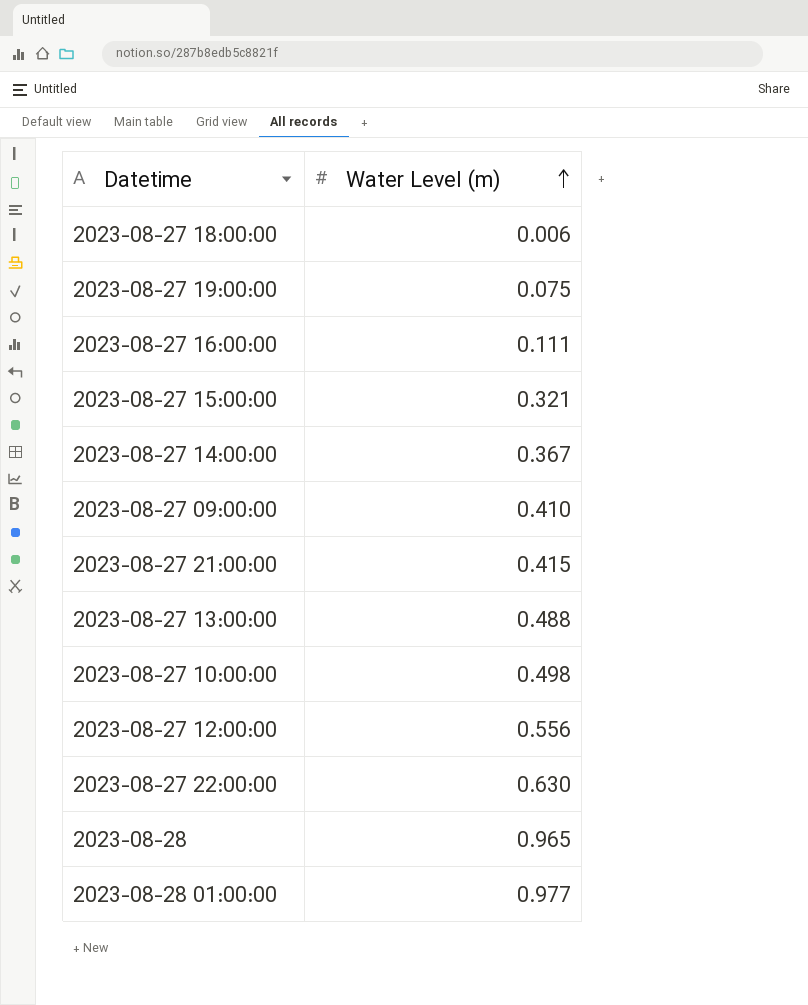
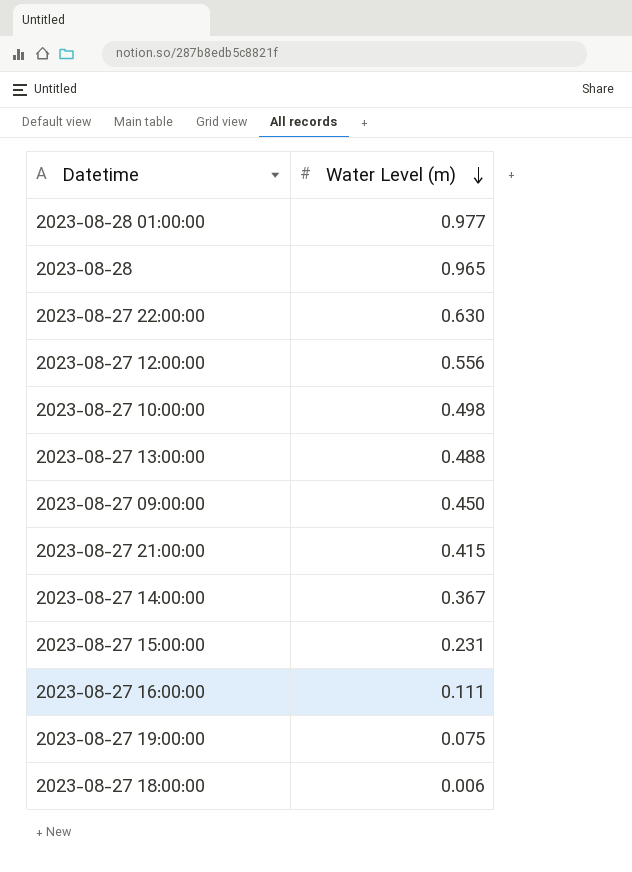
row order: Water Level (m) ascending -> Water Level (m) descending
2023-08-27 09:00:00 | Water Level (m): 0.410 -> 0.450
2023-08-27 15:00:00 | Water Level (m): 0.321 -> 0.231

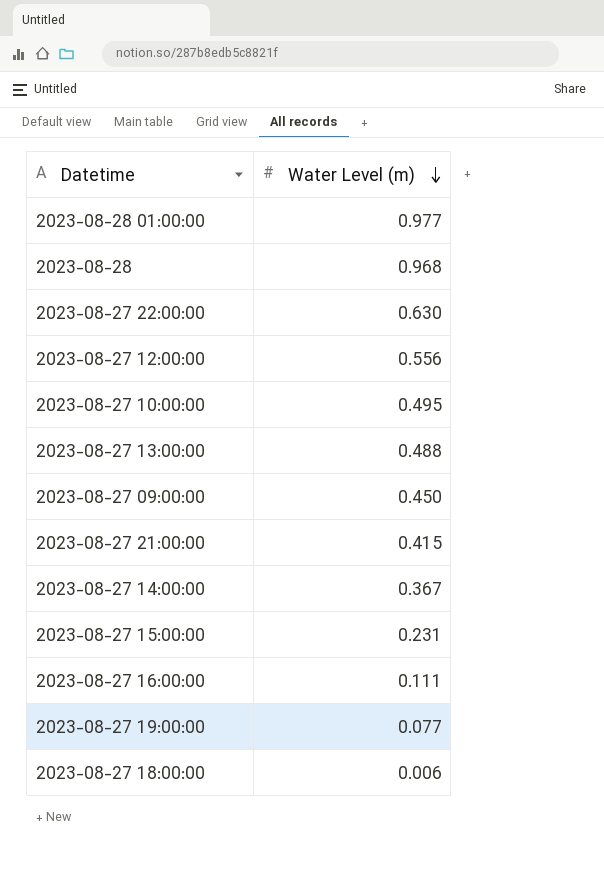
2023-08-28 | Water Level (m): 0.965 -> 0.968
2023-08-27 10:00:00 | Water Level (m): 0.498 -> 0.495
2023-08-27 19:00:00 | Water Level (m): 0.075 -> 0.077

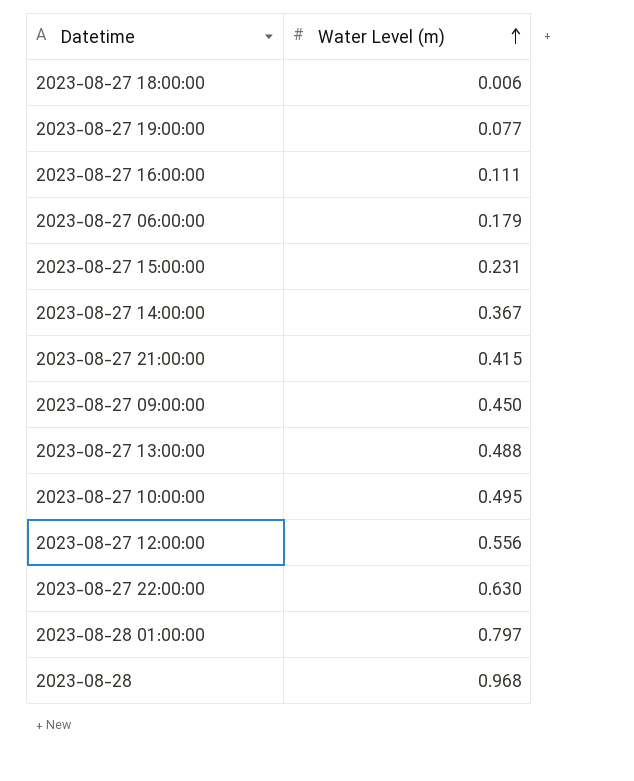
row order: Water Level (m) descending -> Water Level (m) ascending
row 2023-08-27 06:00:00: none -> 0.179
2023-08-28 01:00:00 | Water Level (m): 0.977 -> 0.797

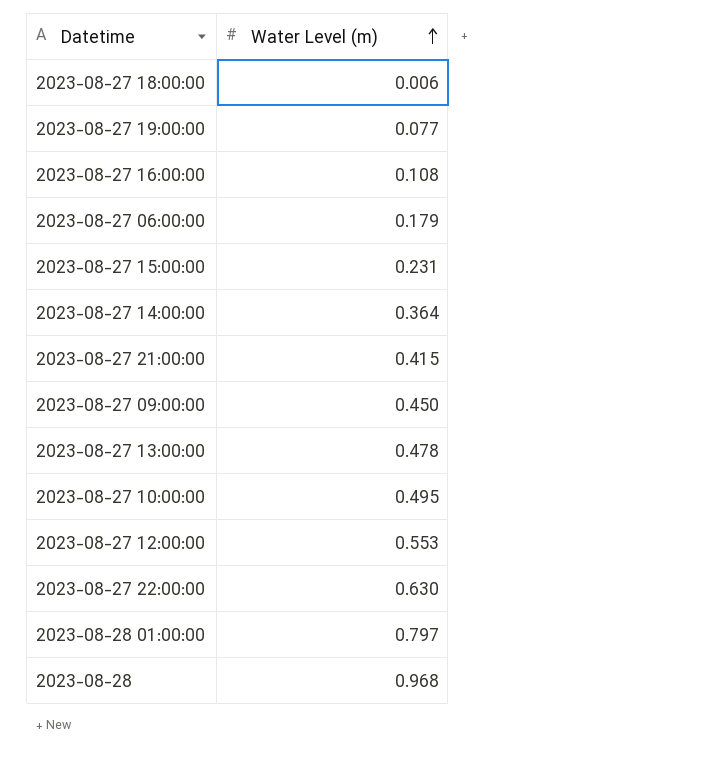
2023-08-27 16:00:00 | Water Level (m): 0.111 -> 0.108
2023-08-27 14:00:00 | Water Level (m): 0.367 -> 0.364
2023-08-27 13:00:00 | Water Level (m): 0.488 -> 0.478
2023-08-27 12:00:00 | Water Level (m): 0.556 -> 0.553

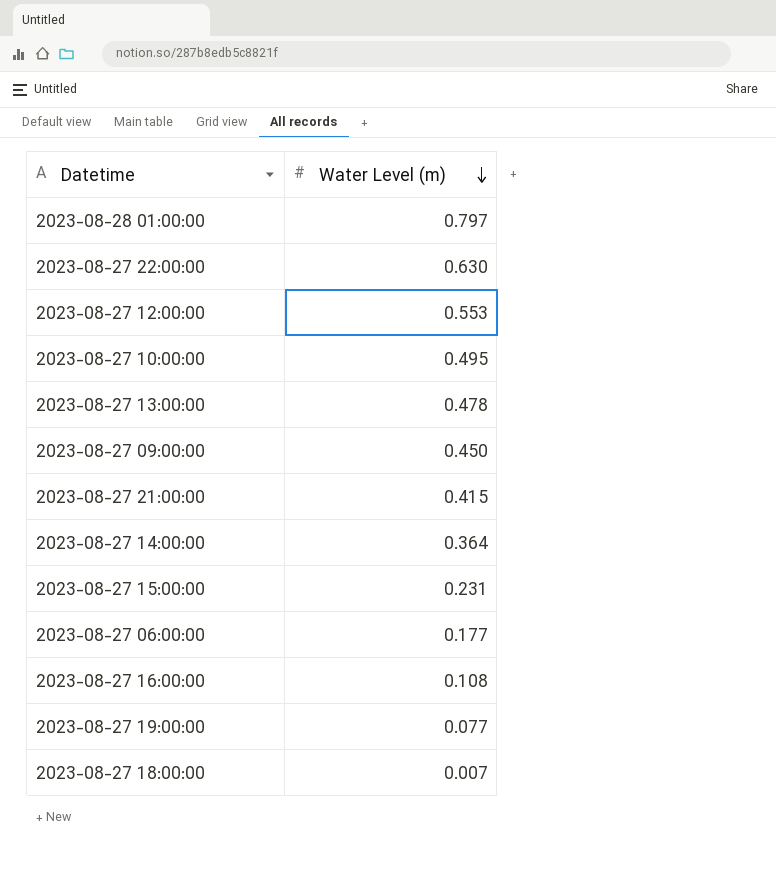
row order: Water Level (m) ascending -> Water Level (m) descending
row 2023-08-28: 0.968 -> none
2023-08-27 06:00:00 | Water Level (m): 0.179 -> 0.177
2023-08-27 18:00:00 | Water Level (m): 0.006 -> 0.007

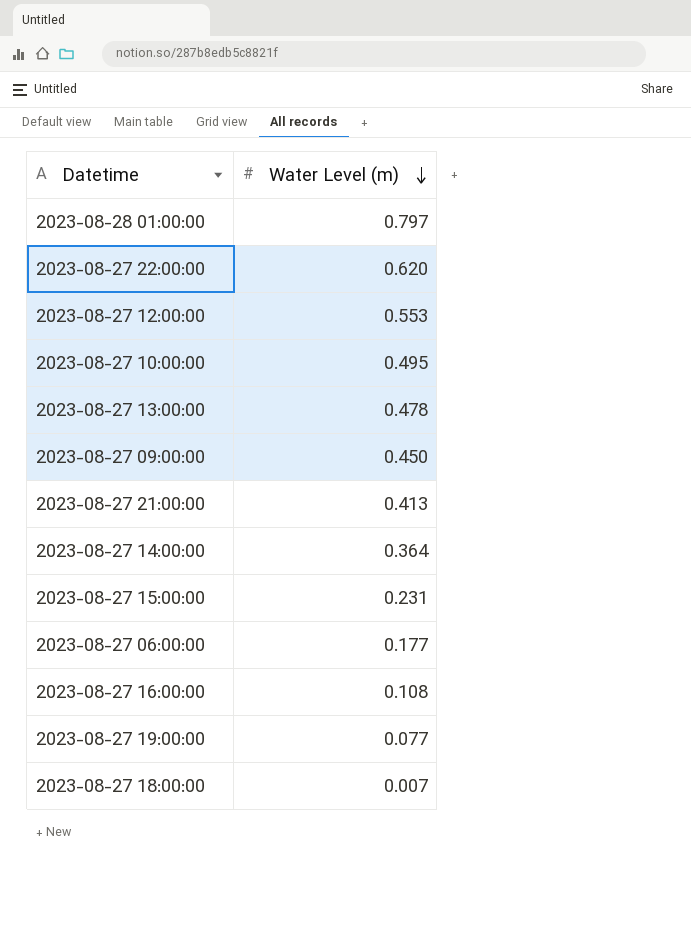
2023-08-27 22:00:00 | Water Level (m): 0.630 -> 0.620
2023-08-27 21:00:00 | Water Level (m): 0.415 -> 0.413

